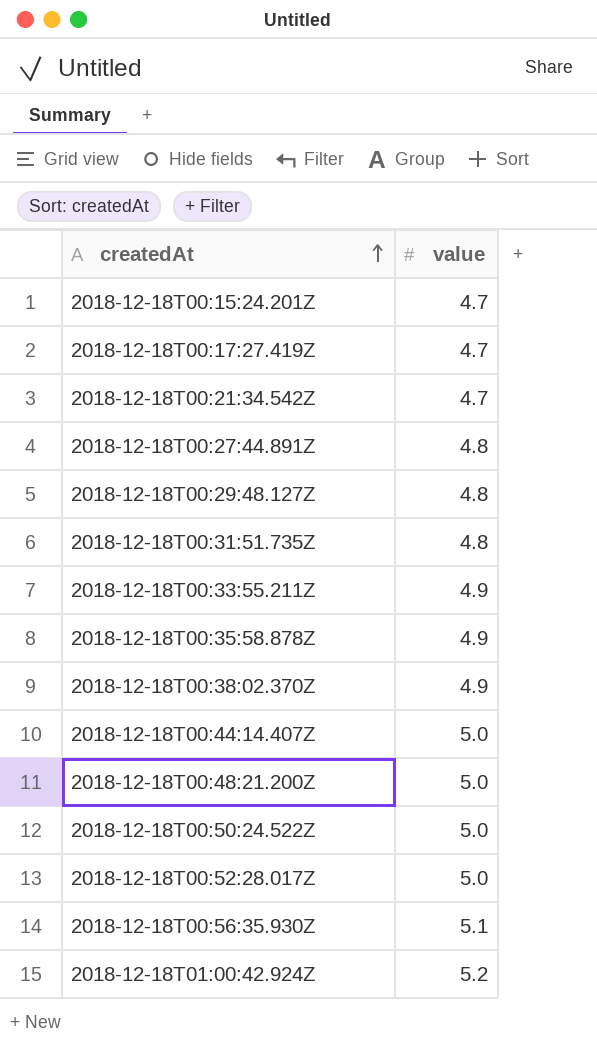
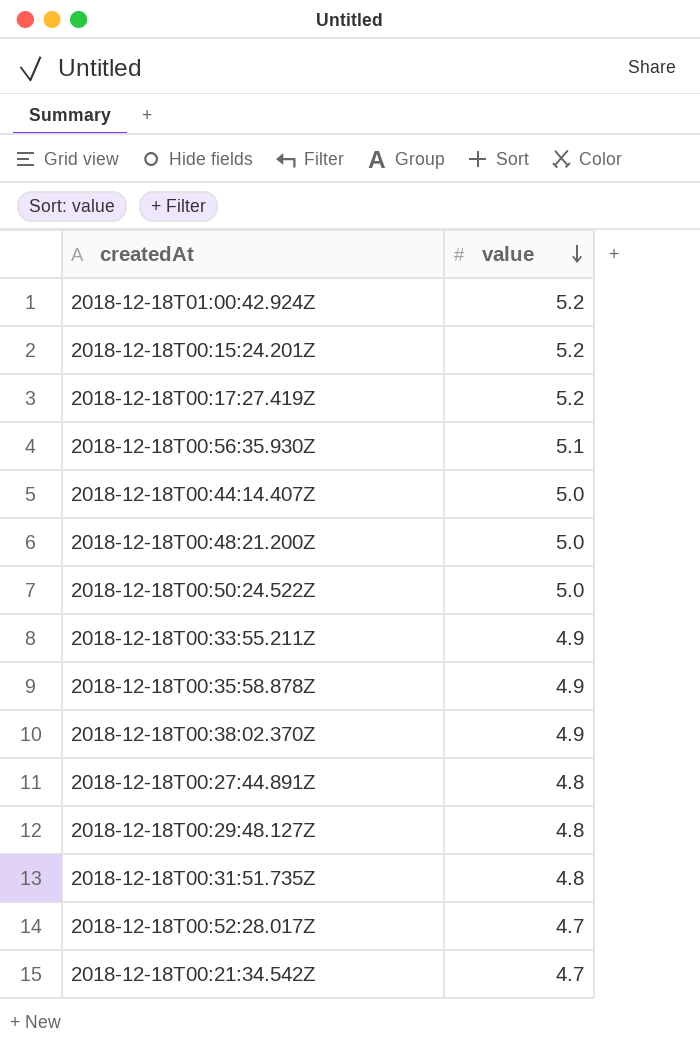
row order: createdAt ascending -> value descending
2018-12-18T00:15:24.201Z | value: 4.7 -> 5.2
2018-12-18T00:17:27.419Z | value: 4.7 -> 5.2
2018-12-18T00:52:28.017Z | value: 5.0 -> 4.7

